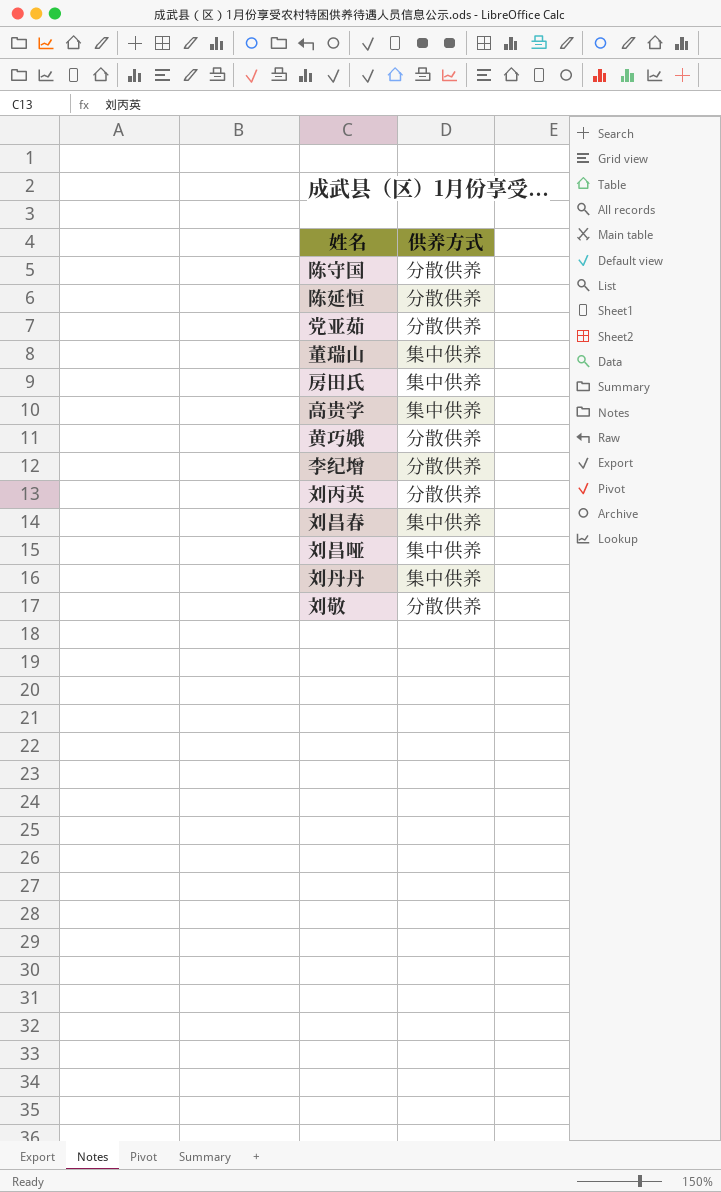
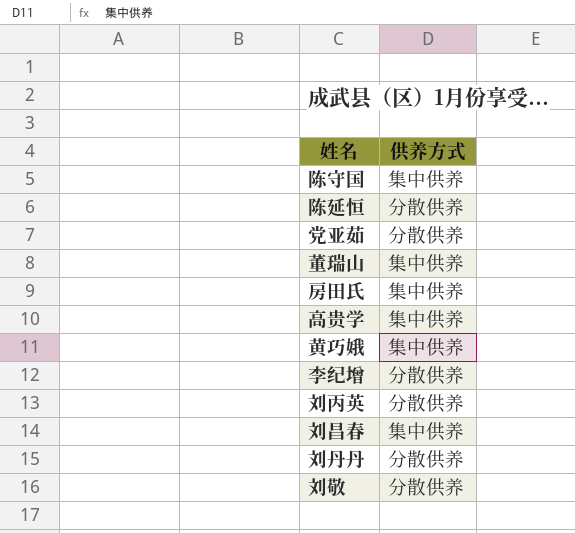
row 刘昌哑: 集中供养 -> none
陈守国 | 供养方式: 分散供养 -> 集中供养
黄巧娥 | 供养方式: 分散供养 -> 集中供养
刘丹丹 | 供养方式: 集中供养 -> 分散供养

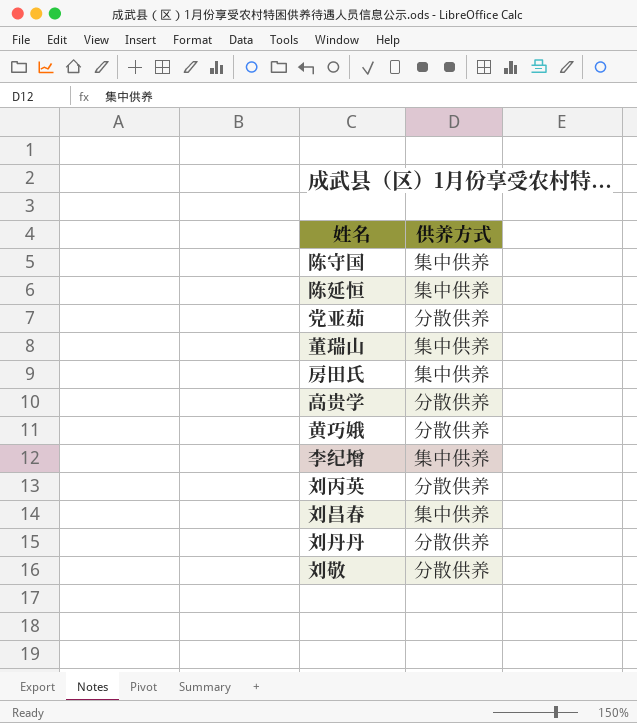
陈延恒 | 供养方式: 分散供养 -> 集中供养
高贵学 | 供养方式: 集中供养 -> 分散供养
黄巧娥 | 供养方式: 集中供养 -> 分散供养
李纪增 | 供养方式: 分散供养 -> 集中供养

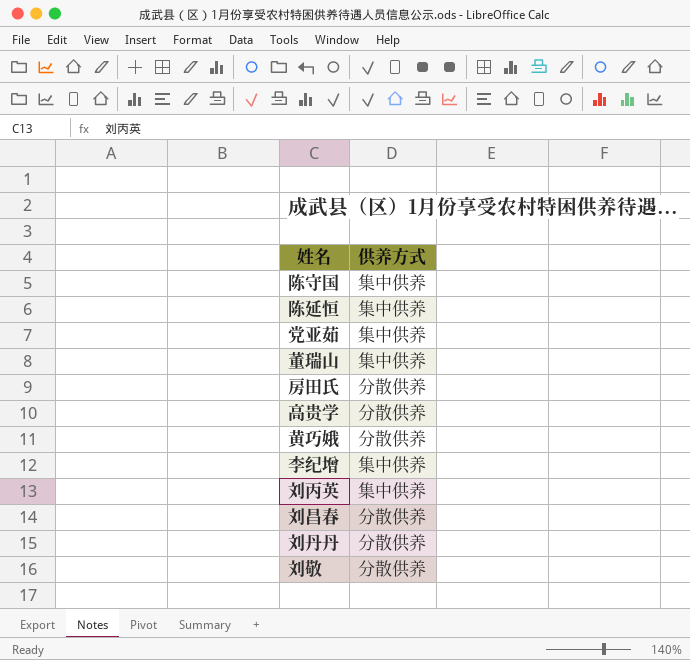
党亚茹 | 供养方式: 分散供养 -> 集中供养
房田氏 | 供养方式: 集中供养 -> 分散供养
刘丙英 | 供养方式: 分散供养 -> 集中供养
刘昌春 | 供养方式: 集中供养 -> 分散供养

